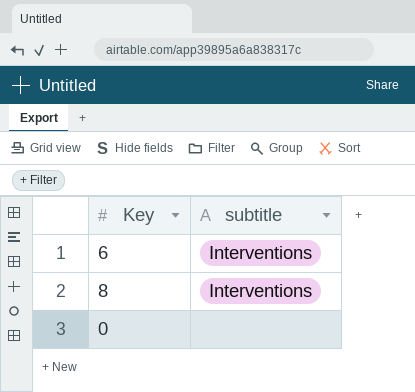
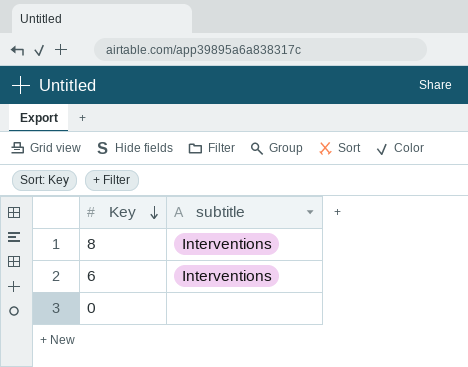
row order: none -> Key descending

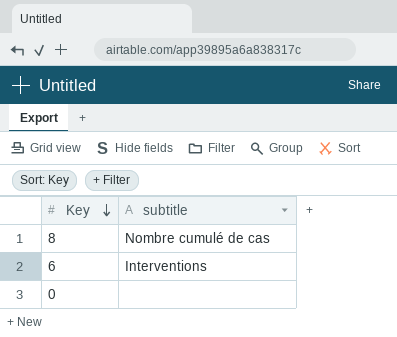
8 | subtitle: Interventions -> Nombre cumulé de cas

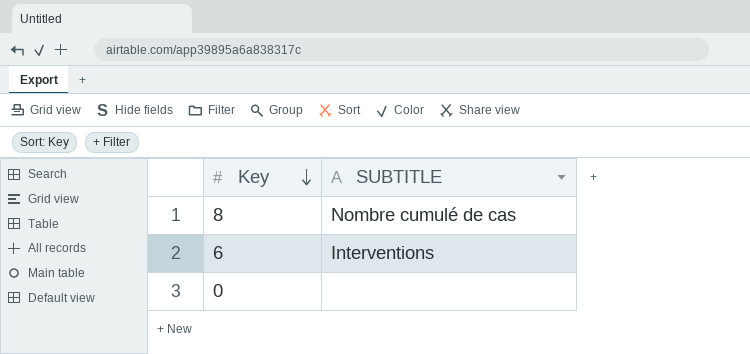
column name: subtitle -> SUBTITLE

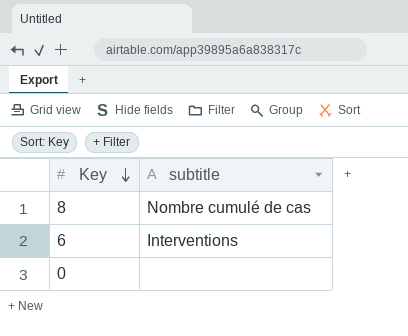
column name: SUBTITLE -> subtitle

